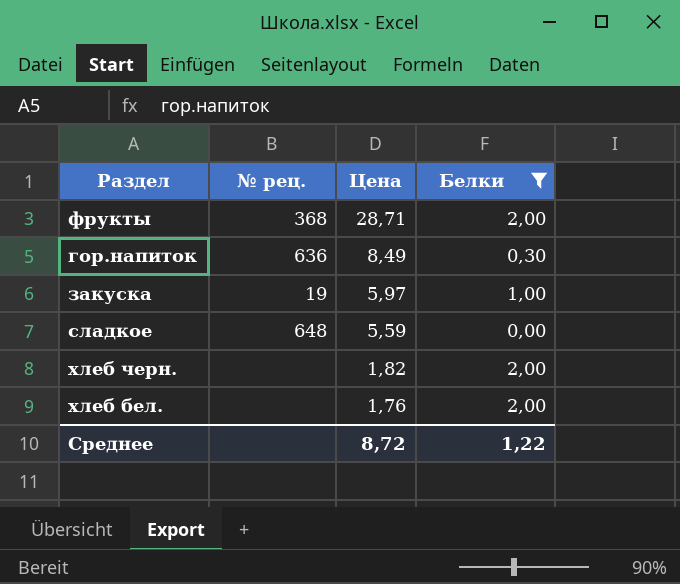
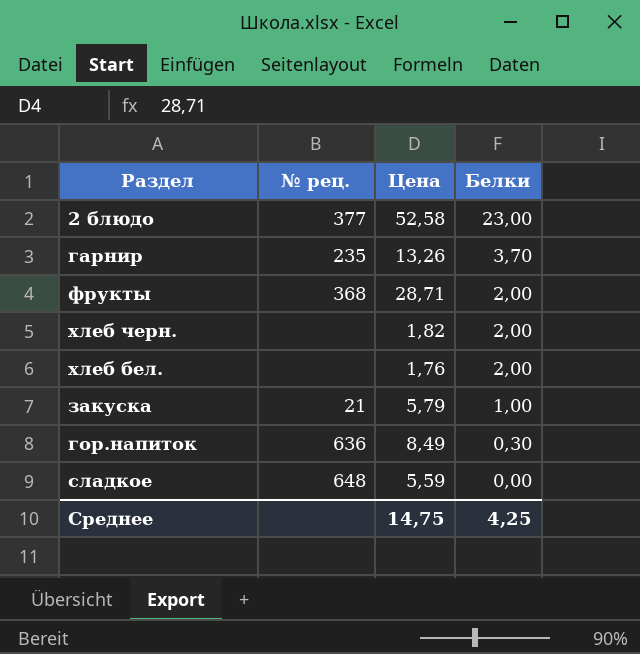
filter: Белки <= 2,00 -> none
row order: Цена descending -> Белки descending
закуска | № рец.: 19 -> 21
закуска | Цена: 5,97 -> 5,79
Среднее | Цена: 8,72 -> 14,75
Среднее | Белки: 1,22 -> 4,25

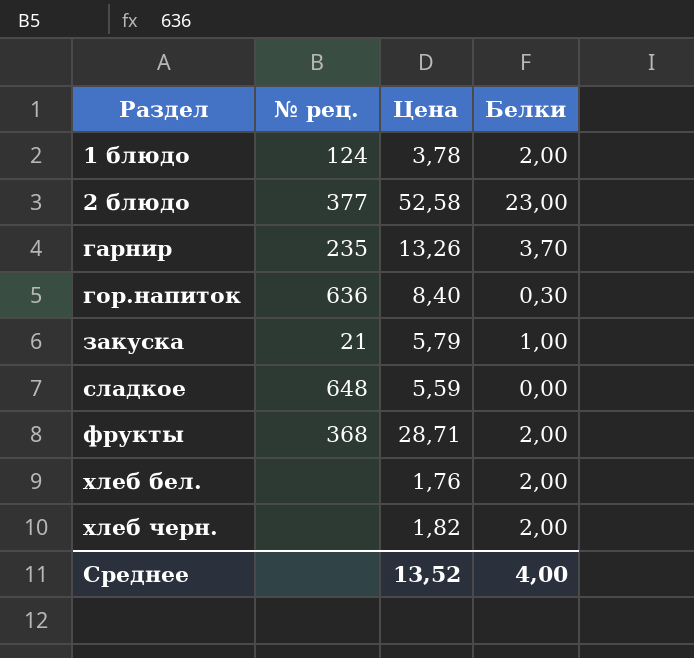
row order: Белки descending -> Раздел ascending
row 1 блюдо: none -> 124 | 3,78 | 2,00
гор.напиток | Цена: 8,49 -> 8,40
Среднее | Цена: 14,75 -> 13,52
Среднее | Белки: 4,25 -> 4,00

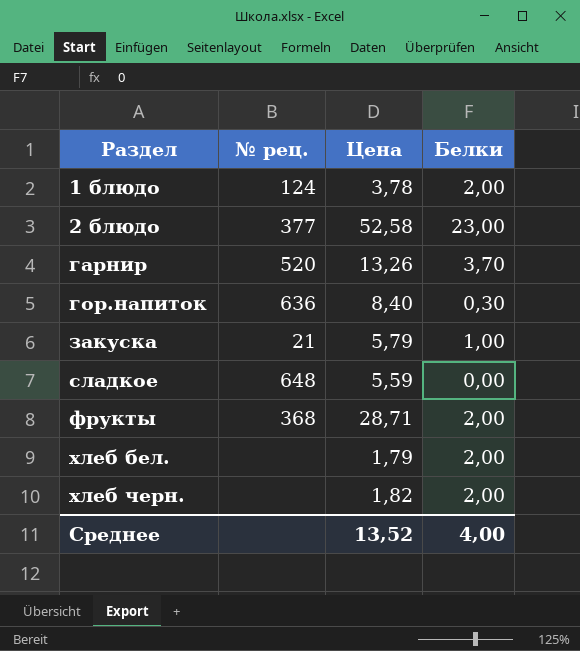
гарнир | № рец.: 235 -> 520
хлеб бел. | Цена: 1,76 -> 1,79

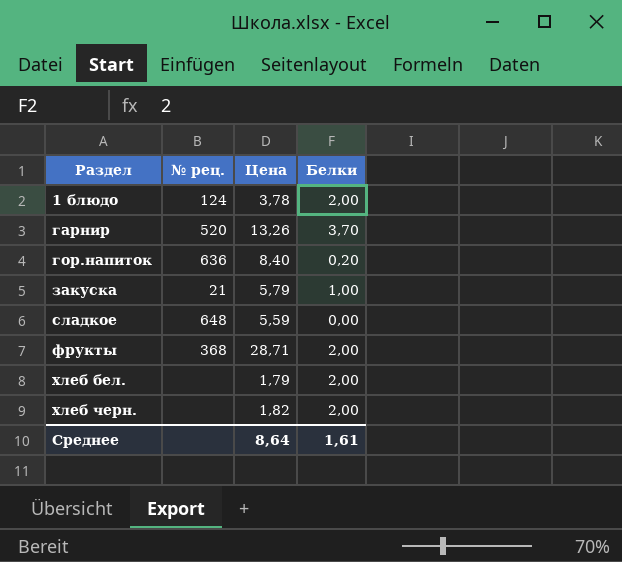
row 2 блюдо: 377 | 52,58 | 23,00 -> none
гор.напиток | Белки: 0,30 -> 0,20
Среднее | Цена: 13,52 -> 8,64
Среднее | Белки: 4,00 -> 1,61

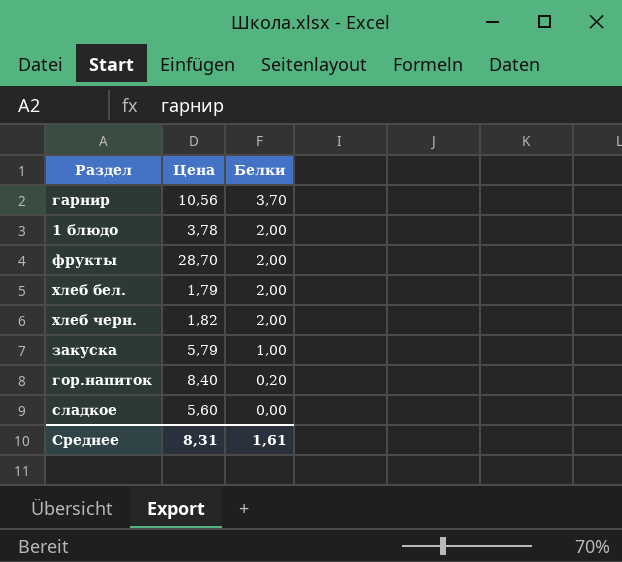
row order: Раздел ascending -> Белки descending
column № рец. | position: 2 -> none
гарнир | Цена: 13,26 -> 10,56
фрукты | Цена: 28,71 -> 28,70
сладкое | Цена: 5,59 -> 5,60
Среднее | Цена: 8,64 -> 8,31

